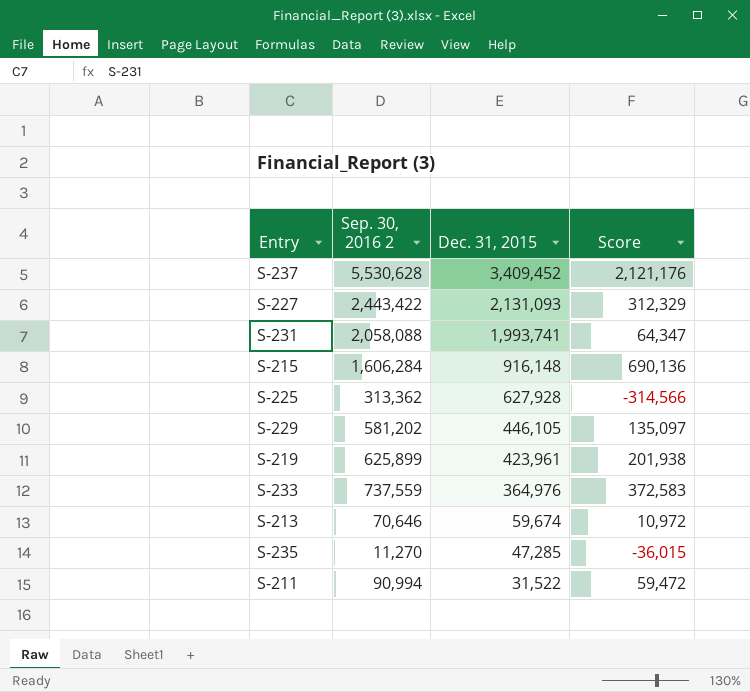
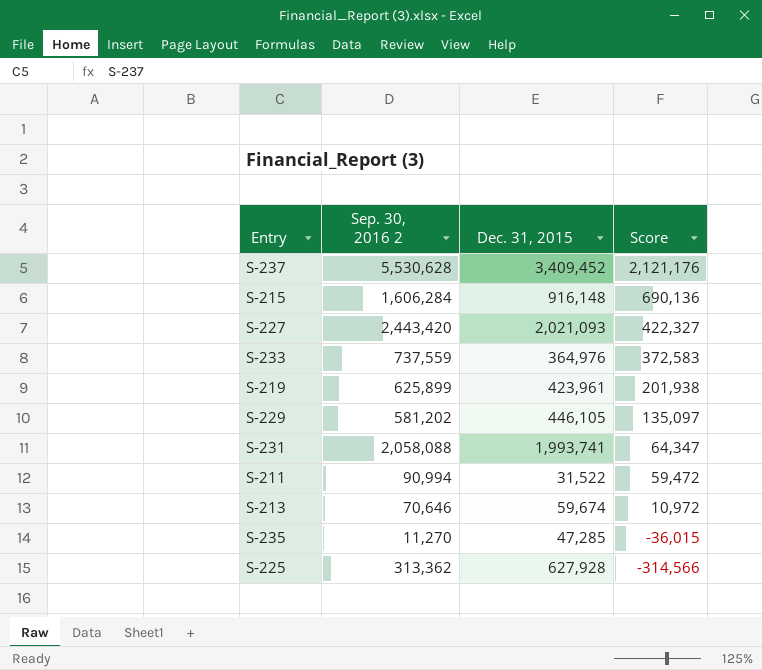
row order: Dec. 31, 2015 descending -> Score descending
S-227 | Sep. 30, 2016 2: 2,443,422 -> 2,443,420
S-227 | Dec. 31, 2015: 2,131,093 -> 2,021,093
S-227 | Score: 312,329 -> 422,327

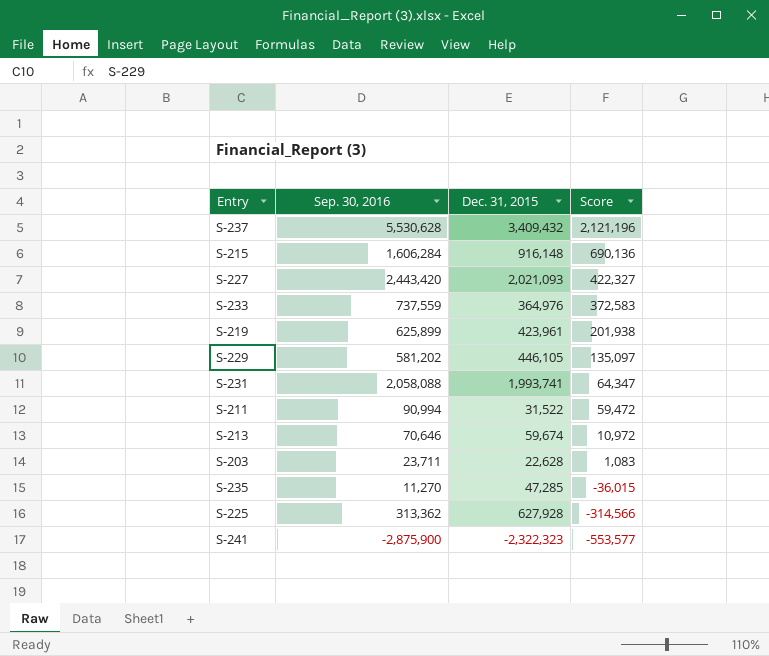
column name: Sep. 30, 2016 2 -> Sep. 30, 2016
S-237 | Dec. 31, 2015: 3,409,452 -> 3,409,432
S-237 | Score: 2,121,176 -> 2,121,196
row S-203: none -> 23,711 | 22,628 | 1,083
row S-241: none -> -2,875,900 | -2,322,323 | -553,577

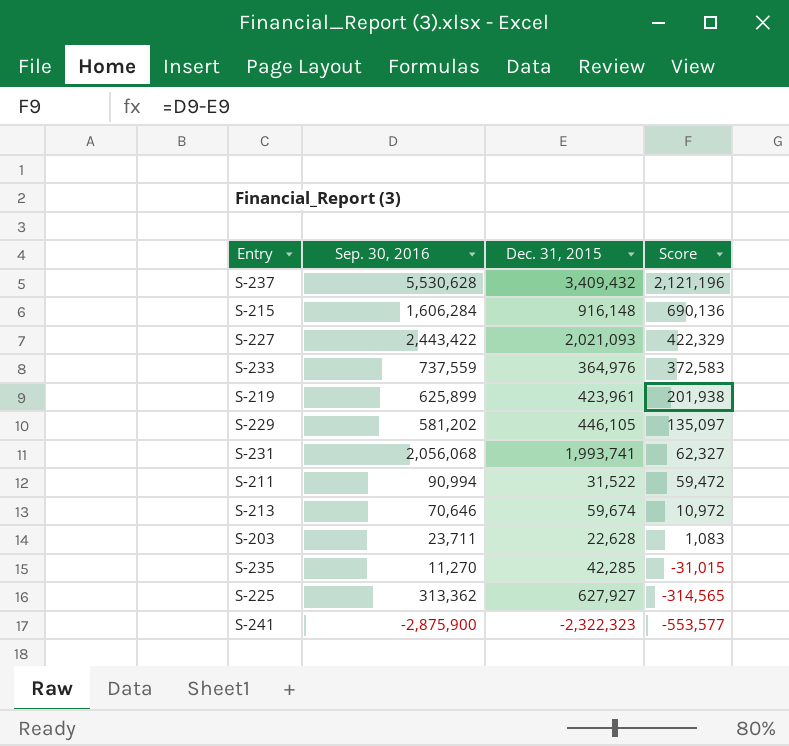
S-227 | Sep. 30, 2016: 2,443,420 -> 2,443,422
S-227 | Score: 422,327 -> 422,329
S-231 | Sep. 30, 2016: 2,058,088 -> 2,056,068
S-231 | Score: 64,347 -> 62,327
S-235 | Dec. 31, 2015: 47,285 -> 42,285
S-235 | Score: -36,015 -> -31,015
S-225 | Dec. 31, 2015: 627,928 -> 627,927
S-225 | Score: -314,566 -> -314,565

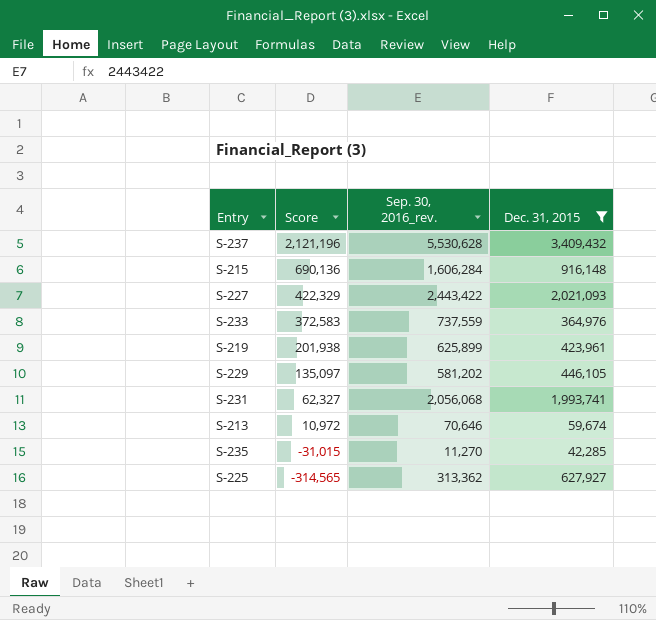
filter: none -> Dec. 31, 2015 >= 42,285
column Score | position: 4 -> 2
column name: Sep. 30, 2016 -> Sep. 30, 2016_rev.

